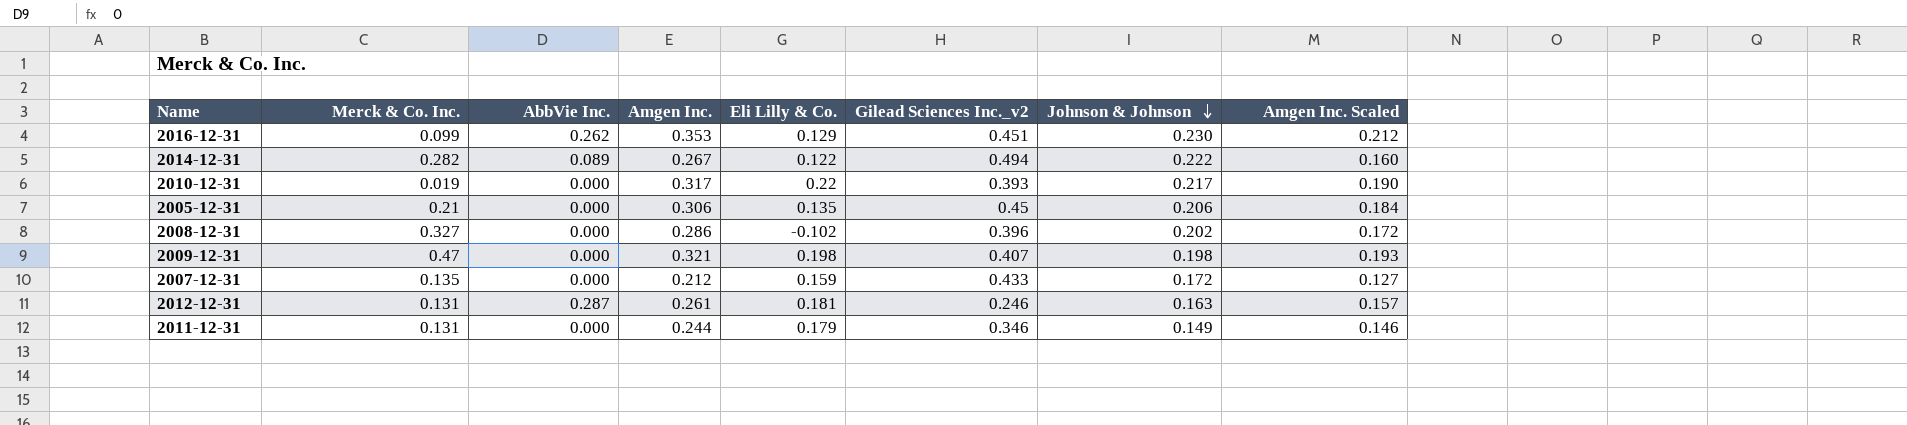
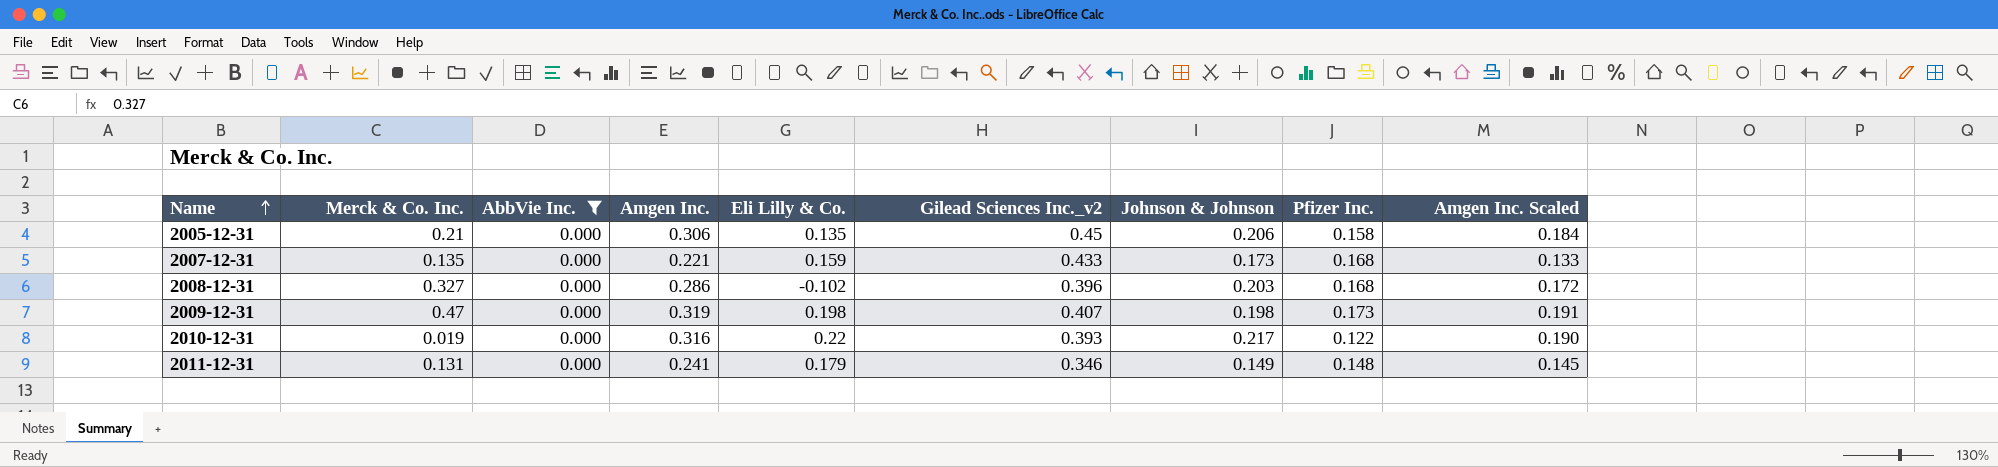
filter: none -> AbbVie Inc. = 0.000
row order: Johnson & Johnson descending -> Name ascending
column Pfizer Inc. | position: none -> 8
2007-12-31 | Amgen Inc.: 0.212 -> 0.221
2007-12-31 | Johnson & Johnson: 0.172 -> 0.173
2007-12-31 | Amgen Inc. Scaled: 0.127 -> 0.133
2008-12-31 | Johnson & Johnson: 0.202 -> 0.203
2009-12-31 | Amgen Inc.: 0.321 -> 0.319
2009-12-31 | Amgen Inc. Scaled: 0.193 -> 0.191
2010-12-31 | Amgen Inc.: 0.317 -> 0.316
2011-12-31 | Amgen Inc.: 0.244 -> 0.241
2011-12-31 | Amgen Inc. Scaled: 0.146 -> 0.145

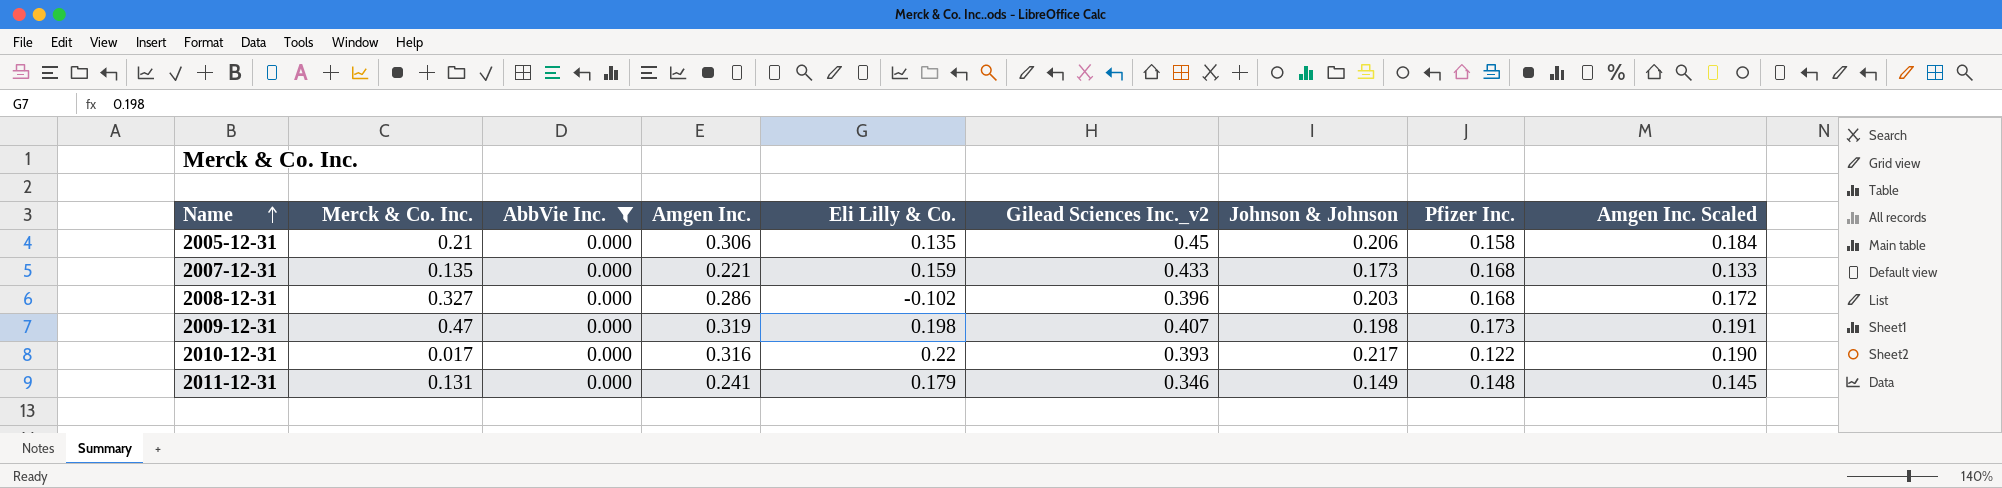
2010-12-31 | Merck & Co. Inc.: 0.019 -> 0.017

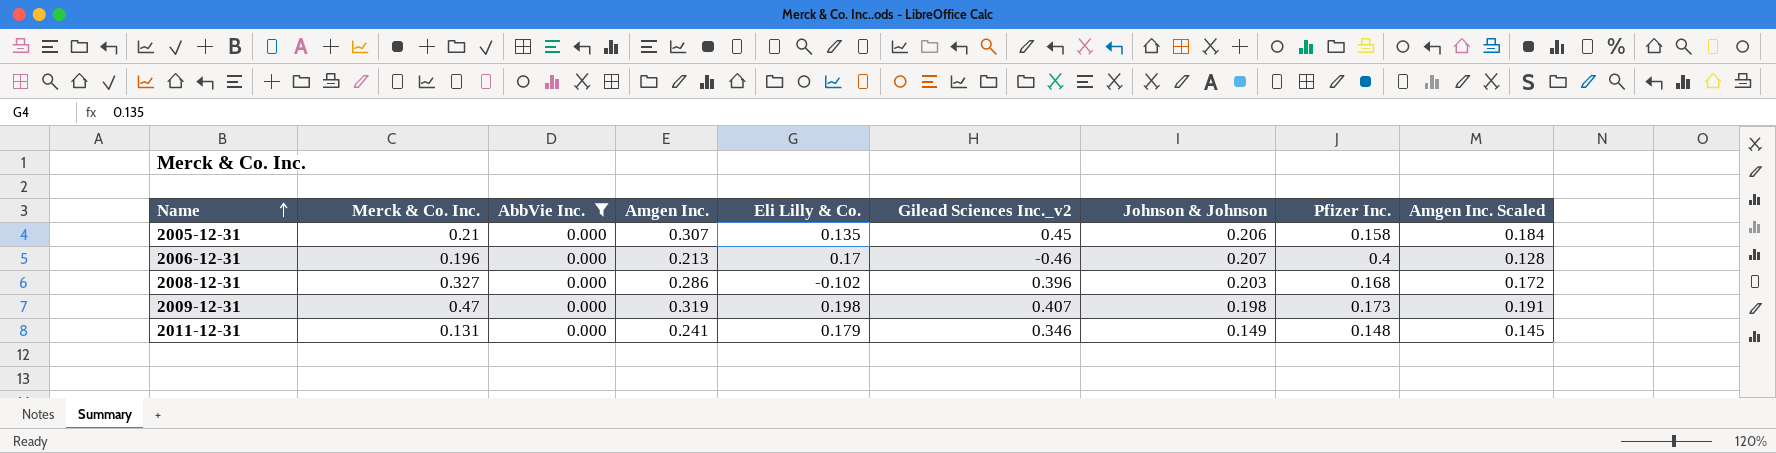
row 2007-12-31: 0.135 | 0.000 | 0.221 | 0.159 | 0.433 | 0.173 | 0.168 | 0.133 -> none
row 2010-12-31: 0.017 | 0.000 | 0.316 | 0.22 | 0.393 | 0.217 | 0.122 | 0.190 -> none
2005-12-31 | Amgen Inc.: 0.306 -> 0.307
row 2006-12-31: none -> 0.196 | 0.000 | 0.213 | 0.17 | -0.46 | 0.207 | 0.4 | 0.128

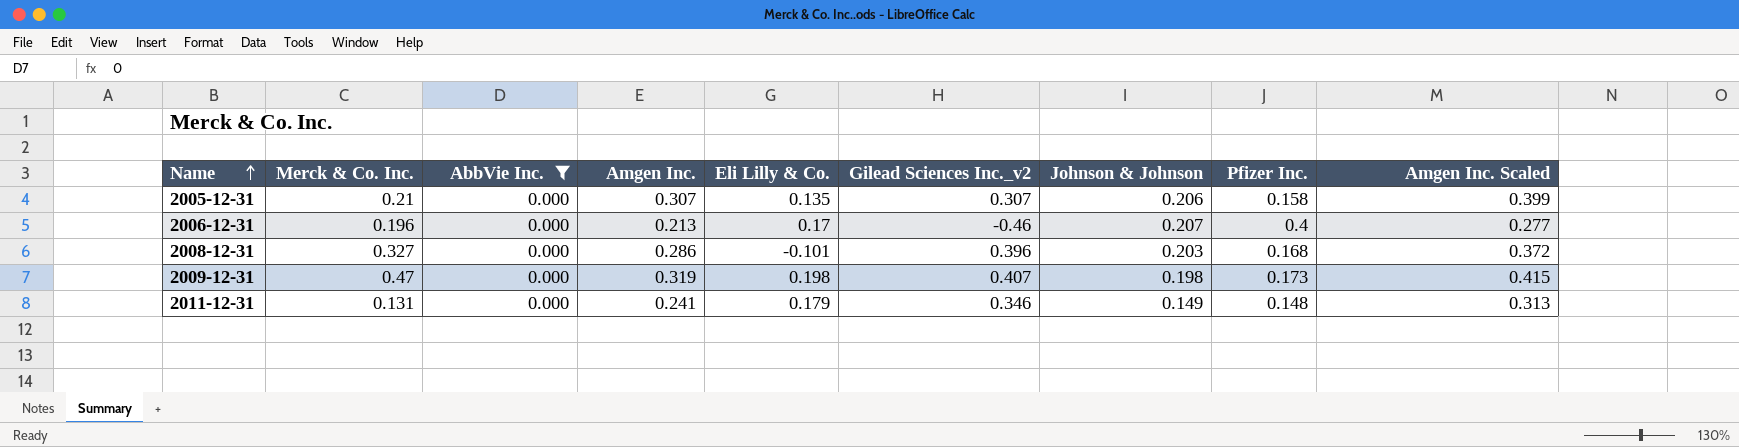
column Amgen Inc. Scaled | formula: [Amgen Inc.] * 0.6 -> [Amgen Inc.] * 1.3
2005-12-31 | Gilead Sciences Inc._v2: 0.45 -> 0.307
2008-12-31 | Eli Lilly & Co.: -0.102 -> -0.101

